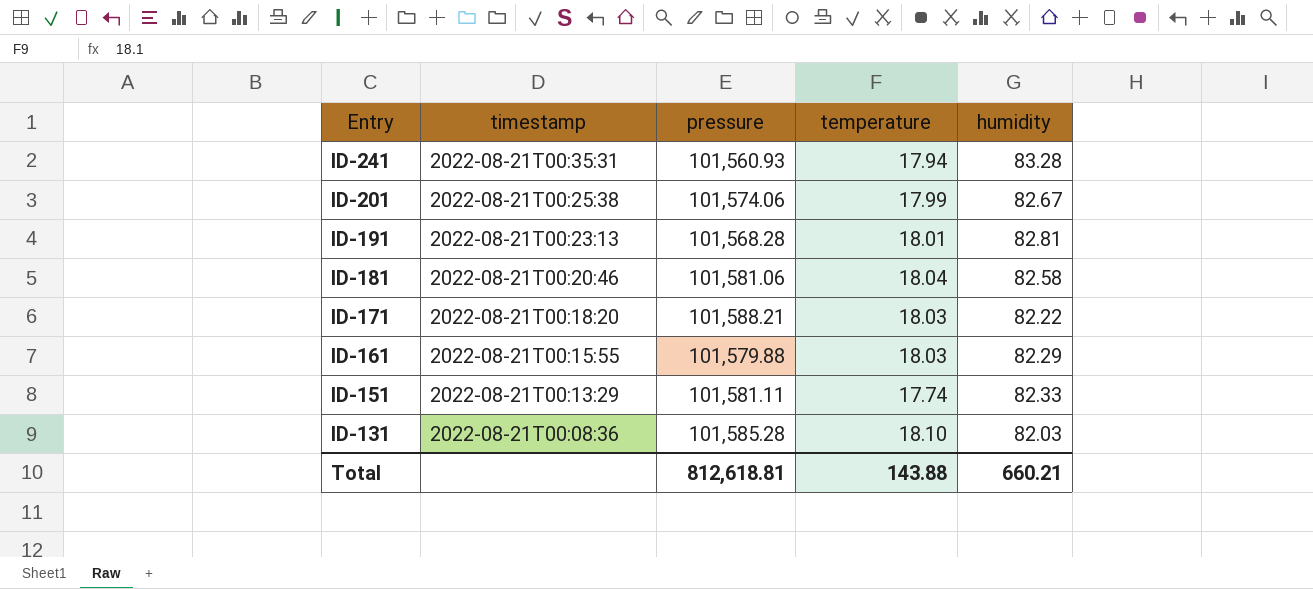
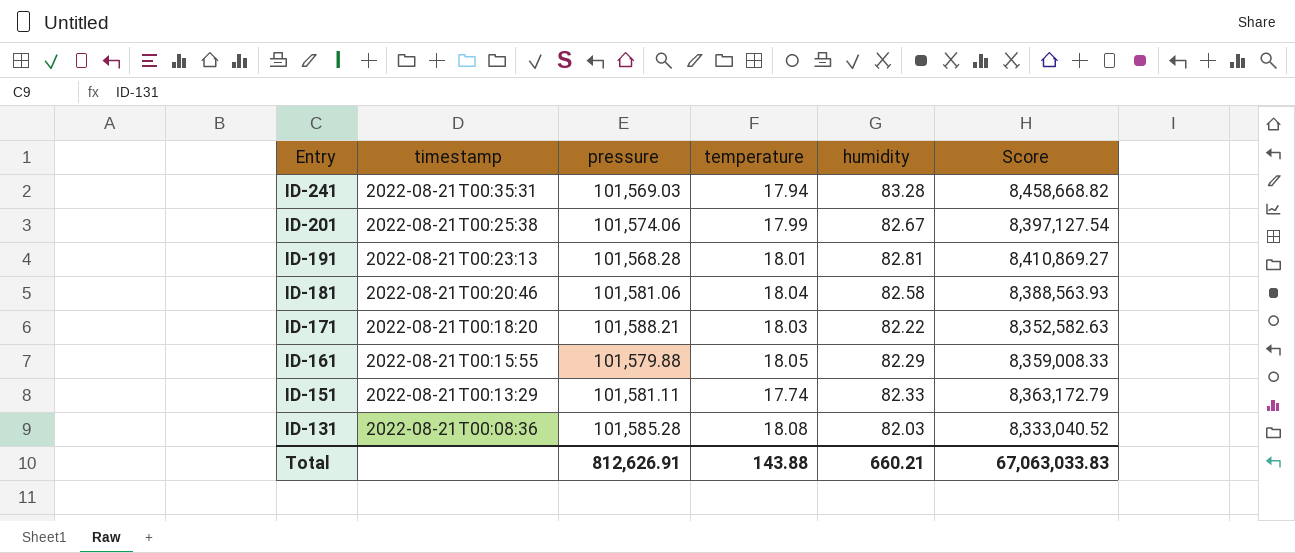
column Score | formula: none -> [pressure] * [humidity]
ID-241 | pressure: 101,560.93 -> 101,569.03
ID-161 | temperature: 18.03 -> 18.05
ID-131 | temperature: 18.10 -> 18.08
Total | pressure: 812,618.81 -> 812,626.91

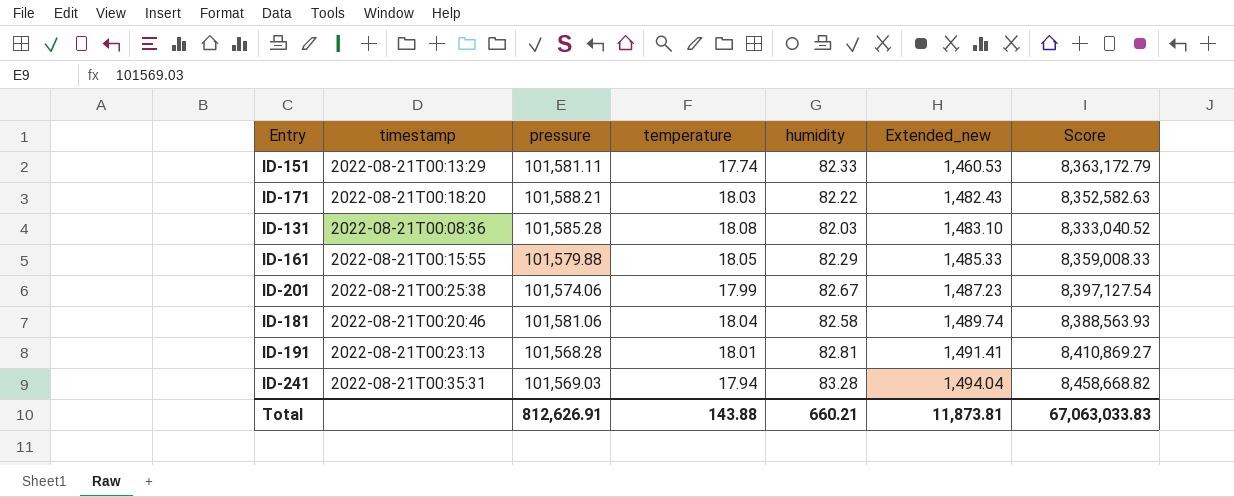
row order: Entry descending -> Extended_new ascending
column Extended_new | formula: none -> [temperature] * [humidity]

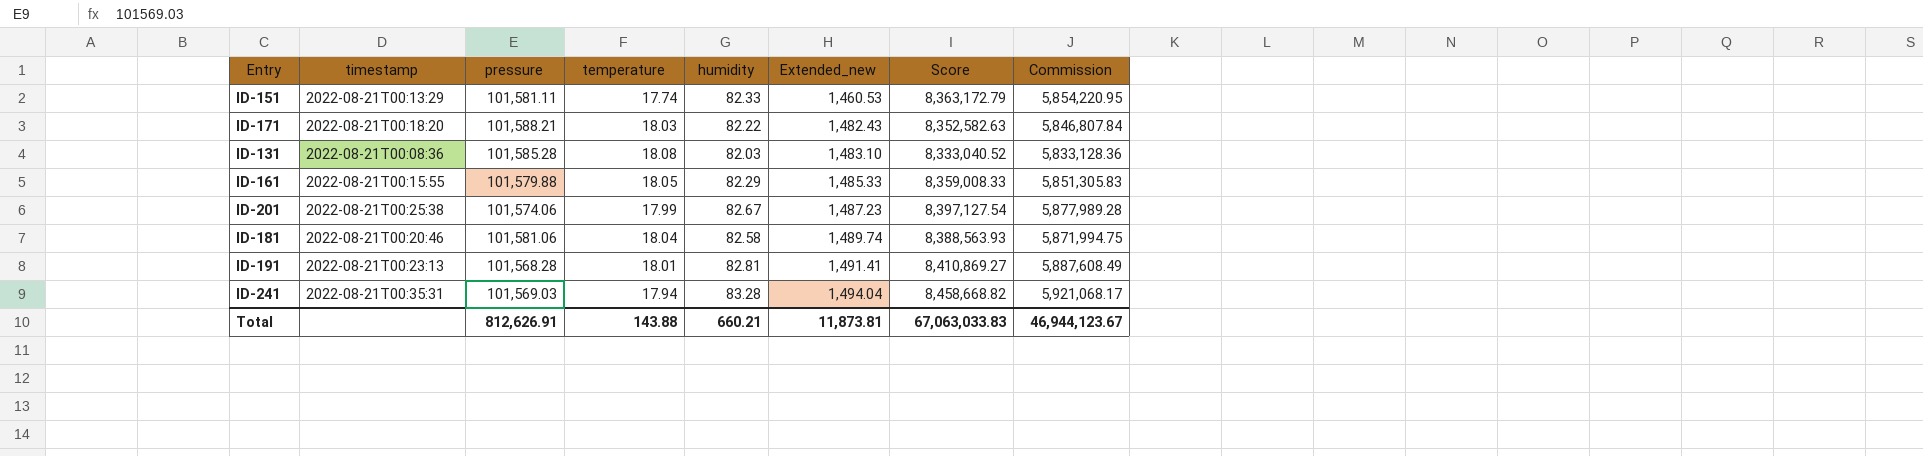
column Commission | formula: none -> [Score] * 0.7

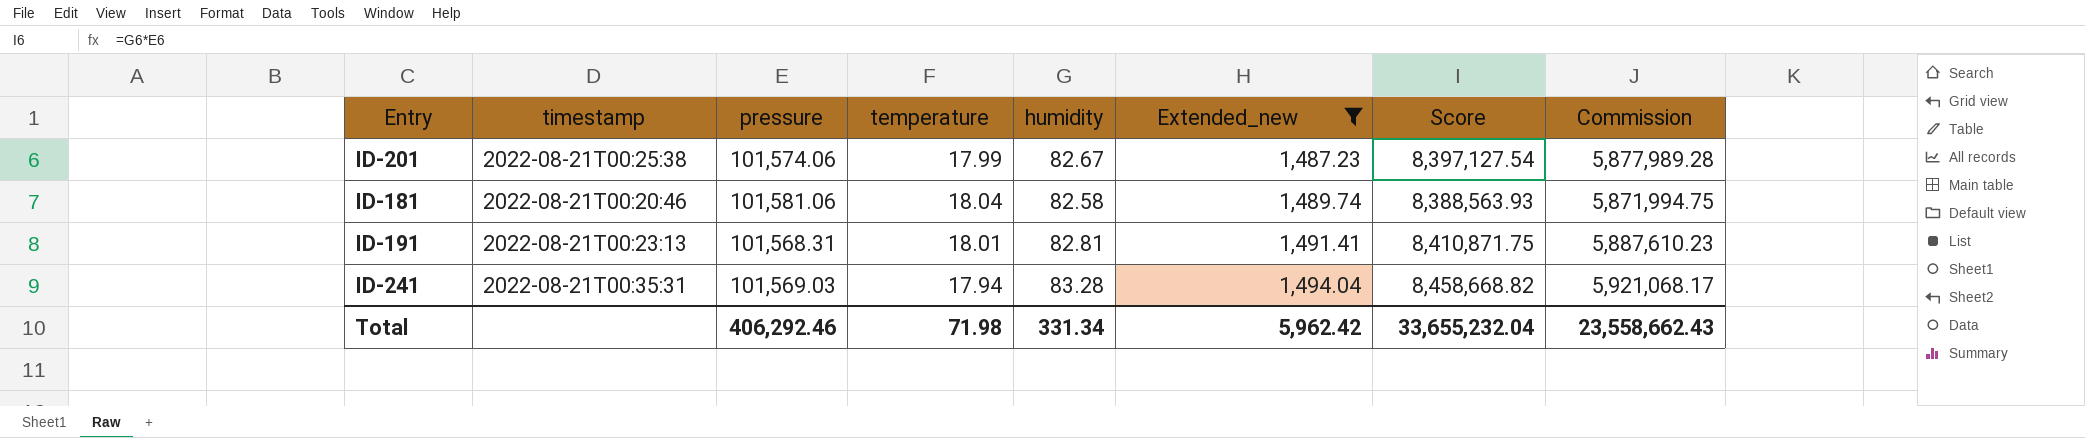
filter: none -> Extended_new >= 1,487.23
ID-191 | pressure: 101,568.28 -> 101,568.31
ID-191 | Score: 8,410,869.27 -> 8,410,871.75
ID-191 | Commission: 5,887,608.49 -> 5,887,610.23
Total | pressure: 812,626.91 -> 406,292.46
Total | temperature: 143.88 -> 71.98
Total | humidity: 660.21 -> 331.34
Total | Extended_new: 11,873.81 -> 5,962.42
Total | Score: 67,063,033.83 -> 33,655,232.04
Total | Commission: 46,944,123.67 -> 23,558,662.43

